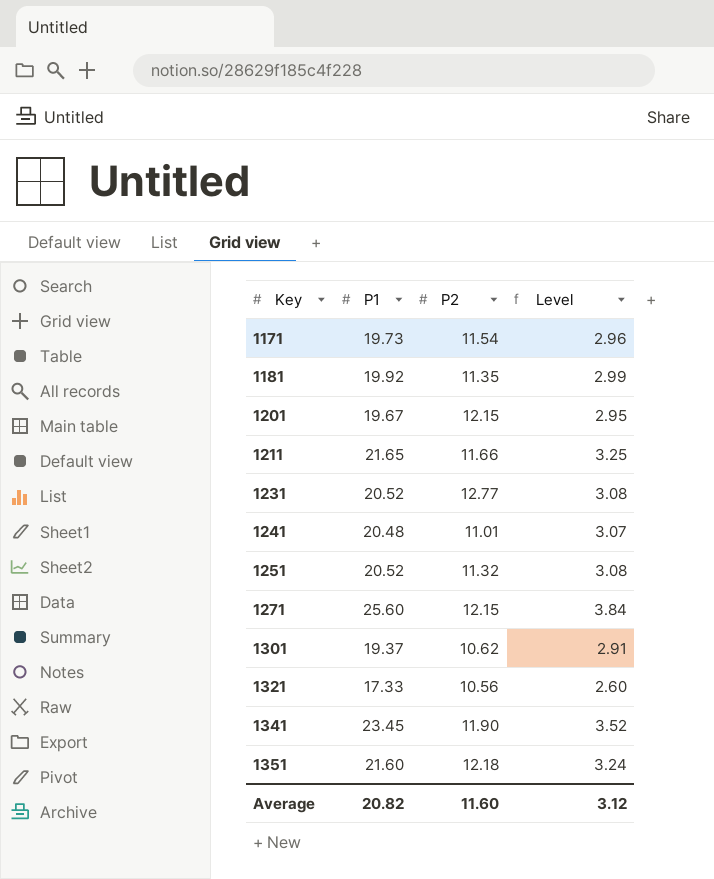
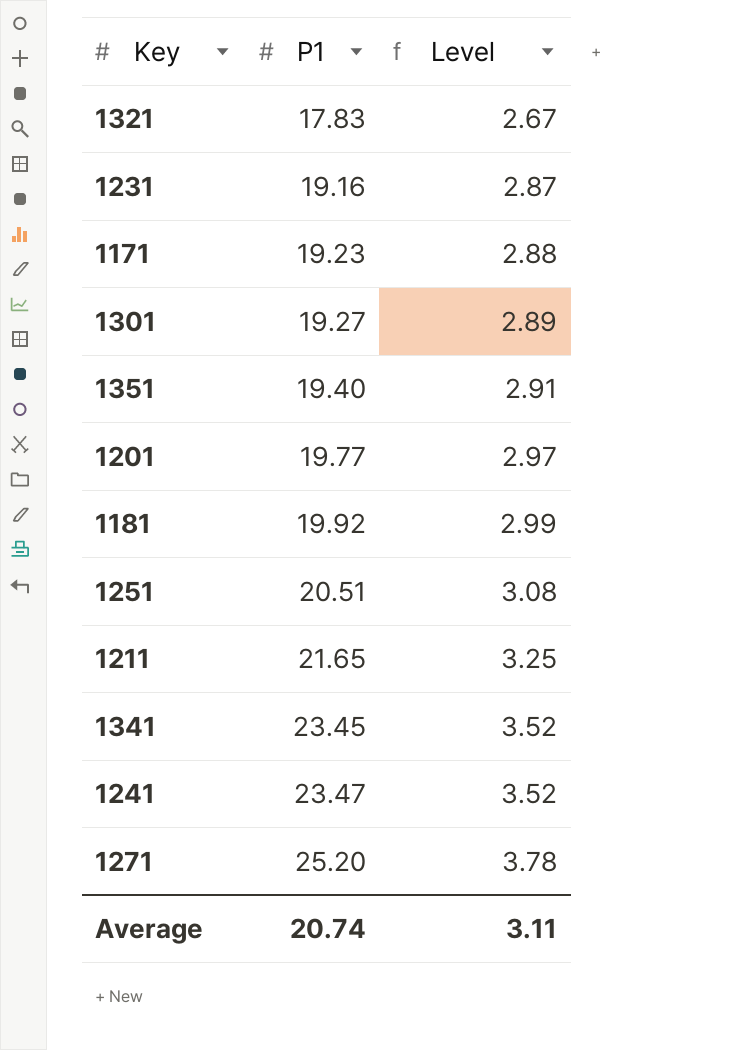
row order: Key ascending -> P1 ascending
column P2 | position: 3 -> none
1321 | P1: 17.33 -> 17.83
1321 | Level: 2.60 -> 2.67
1231 | P1: 20.52 -> 19.16
1231 | Level: 3.08 -> 2.87
1171 | P1: 19.73 -> 19.23
1171 | Level: 2.96 -> 2.88
1301 | P1: 19.37 -> 19.27
1301 | Level: 2.91 -> 2.89
1351 | P1: 21.60 -> 19.40
1351 | Level: 3.24 -> 2.91
1201 | P1: 19.67 -> 19.77
1201 | Level: 2.95 -> 2.97
1251 | P1: 20.52 -> 20.51
1241 | P1: 20.48 -> 23.47
1241 | Level: 3.07 -> 3.52
1271 | P1: 25.60 -> 25.20
1271 | Level: 3.84 -> 3.78
Average | P1: 20.82 -> 20.74
Average | Level: 3.12 -> 3.11

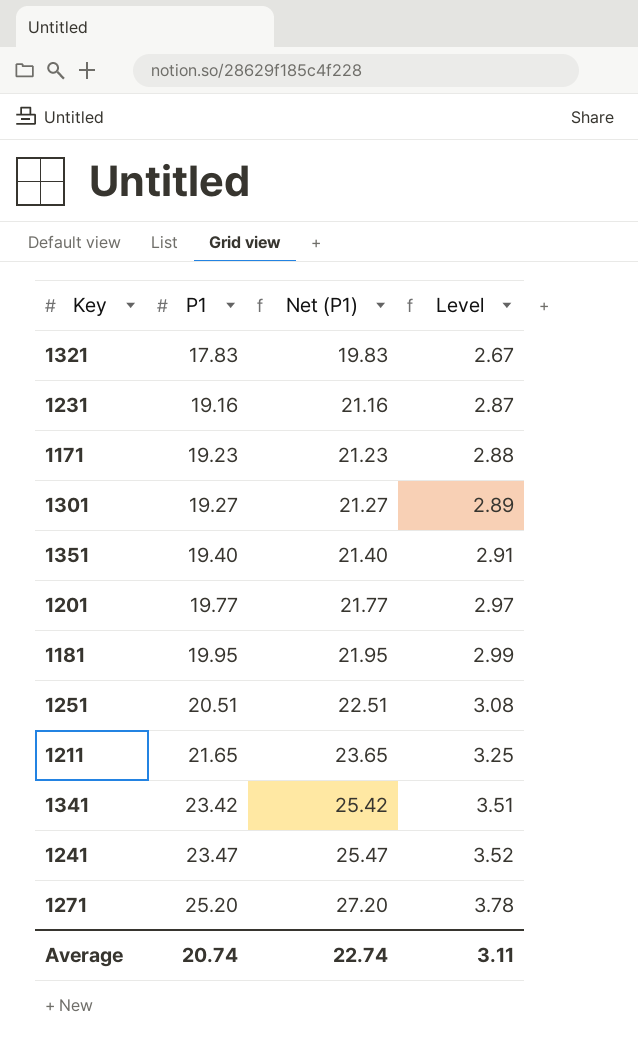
column Net (P1) | formula: none -> [P1] + 2
1181 | P1: 19.92 -> 19.95
1341 | P1: 23.45 -> 23.42
1341 | Level: 3.52 -> 3.51

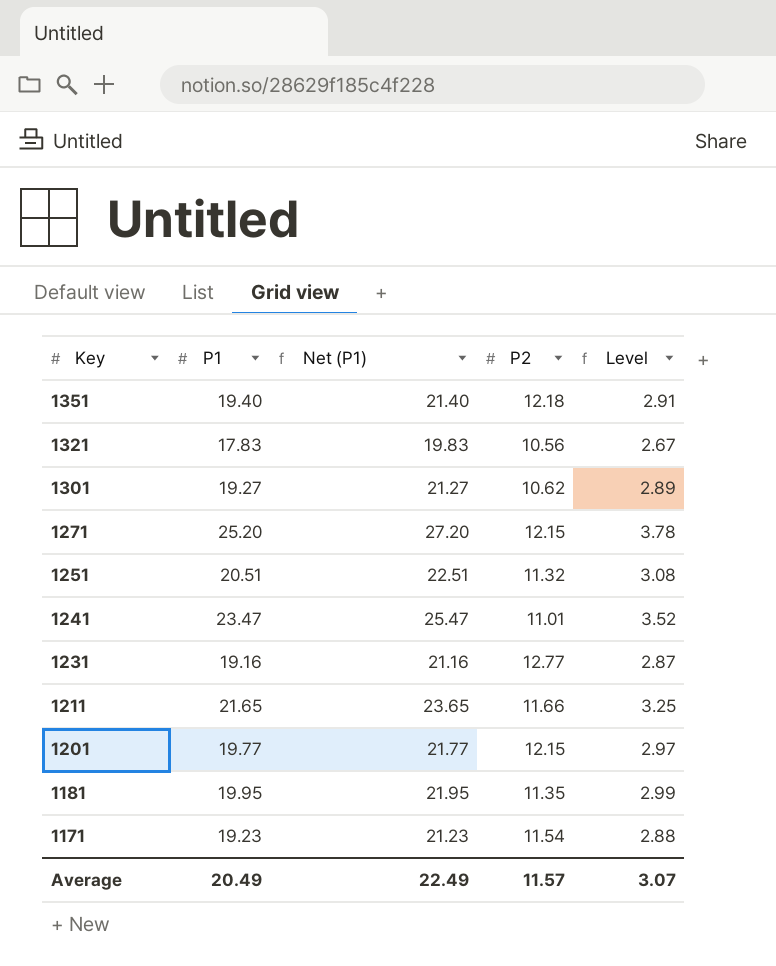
row order: P1 ascending -> Key descending
column P2 | position: none -> 4
row 1341: 23.42 | 25.42 | 3.51 -> none
Average | P1: 20.74 -> 20.49
Average | Net (P1): 22.74 -> 22.49
Average | Level: 3.11 -> 3.07

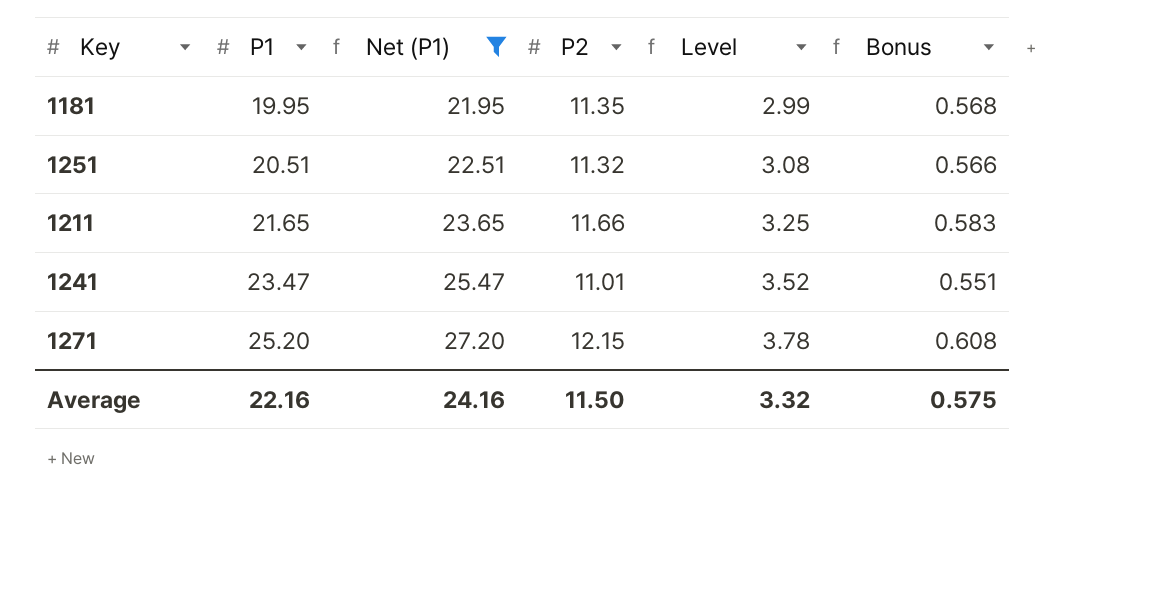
filter: none -> Net (P1) >= 21.95
row order: Key descending -> P1 ascending
column Bonus | formula: none -> [P2] * 0.05
Average | P1: 20.49 -> 22.16
Average | Net (P1): 22.49 -> 24.16
Average | P2: 11.57 -> 11.50
Average | Level: 3.07 -> 3.32

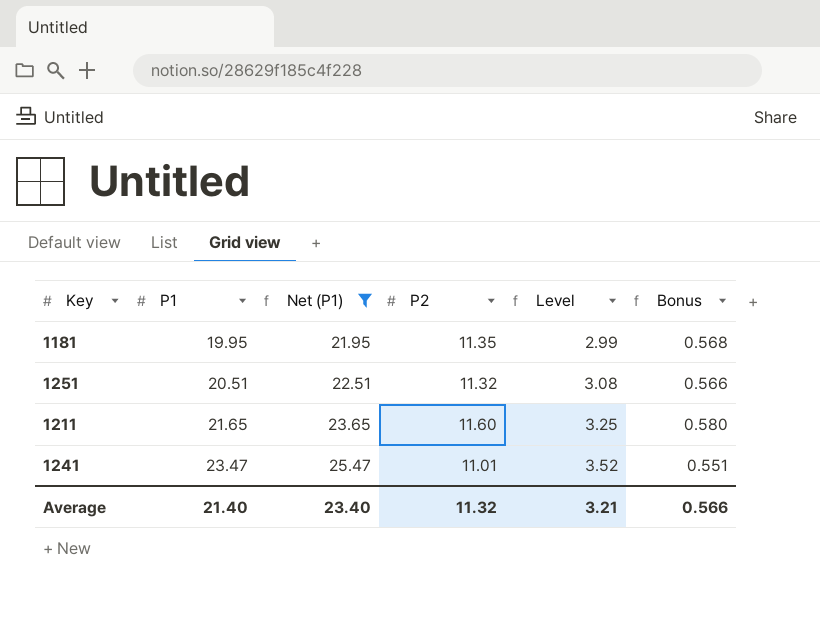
row 1271: 25.20 | 27.20 | 12.15 | 3.78 | 0.608 -> none
1211 | P2: 11.66 -> 11.60
1211 | Bonus: 0.583 -> 0.580
Average | P1: 22.16 -> 21.40
Average | Net (P1): 24.16 -> 23.40
Average | P2: 11.50 -> 11.32
Average | Level: 3.32 -> 3.21
Average | Bonus: 0.575 -> 0.566

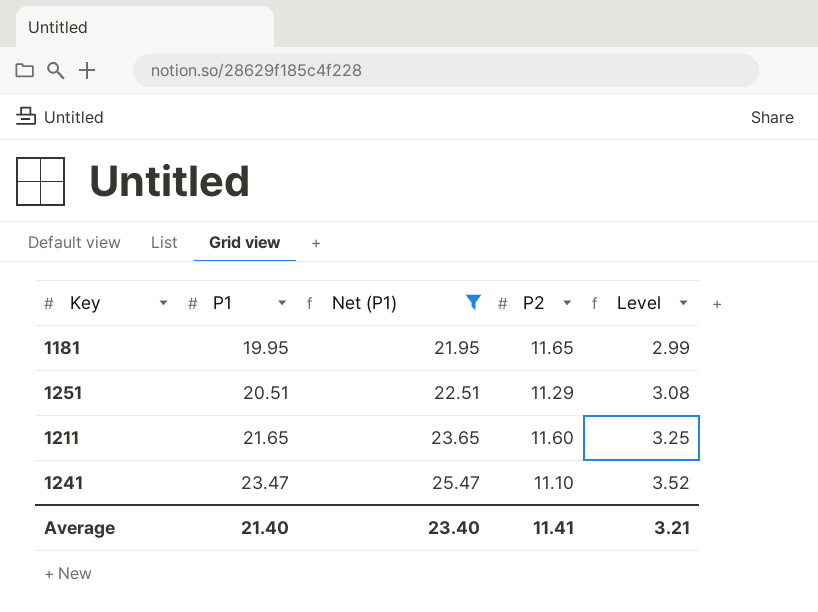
column Bonus | formula: [P2] * 0.05 -> none
1181 | P2: 11.35 -> 11.65
1251 | P2: 11.32 -> 11.29
1241 | P2: 11.01 -> 11.10
Average | P2: 11.32 -> 11.41

